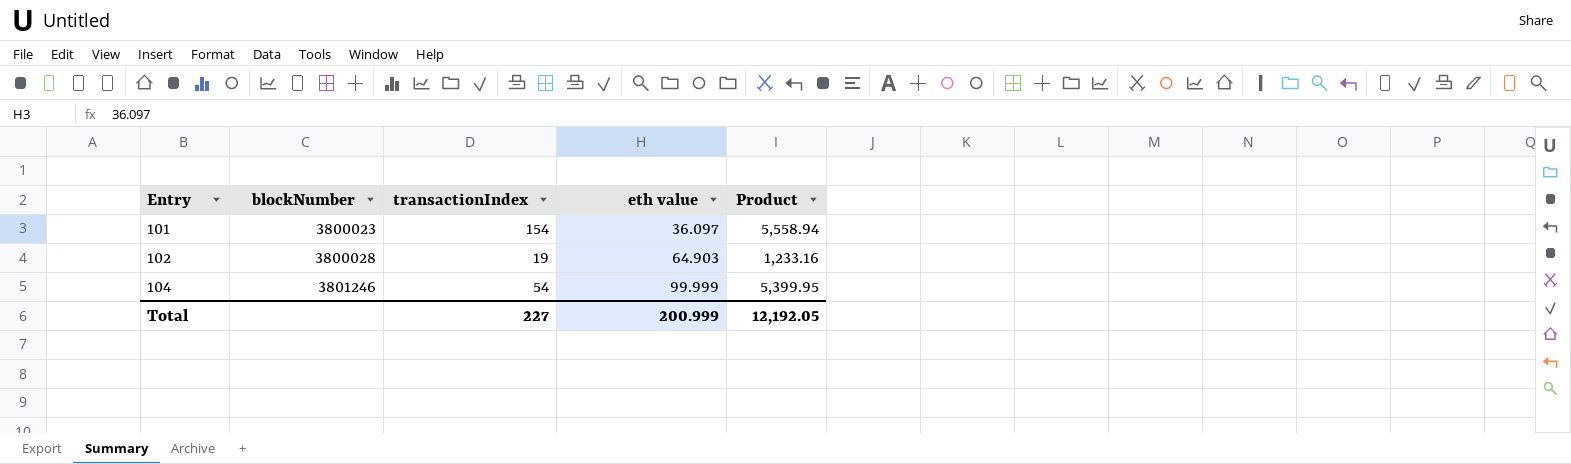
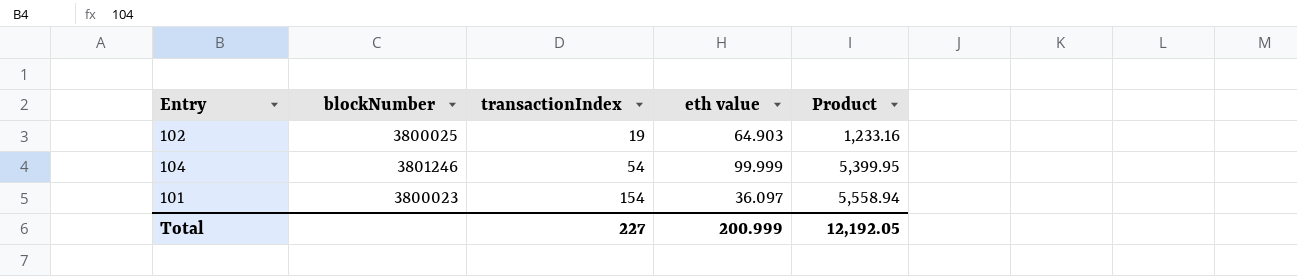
row order: Entry ascending -> transactionIndex ascending
102 | blockNumber: 3800028 -> 3800025

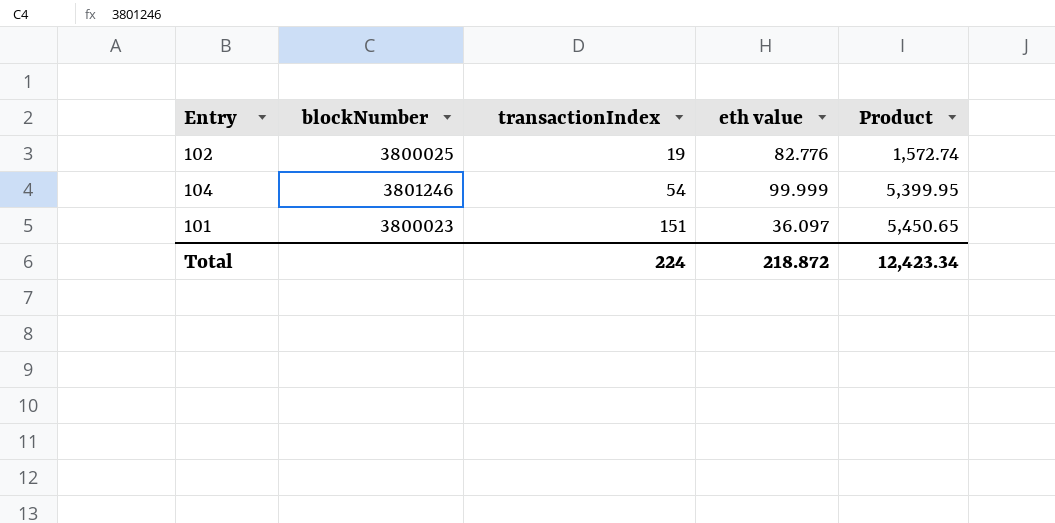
102 | eth value: 64.903 -> 82.776
102 | Product: 1,233.16 -> 1,572.74
101 | transactionIndex: 154 -> 151
101 | Product: 5,558.94 -> 5,450.65
Total | transactionIndex: 227 -> 224
Total | eth value: 200.999 -> 218.872
Total | Product: 12,192.05 -> 12,423.34

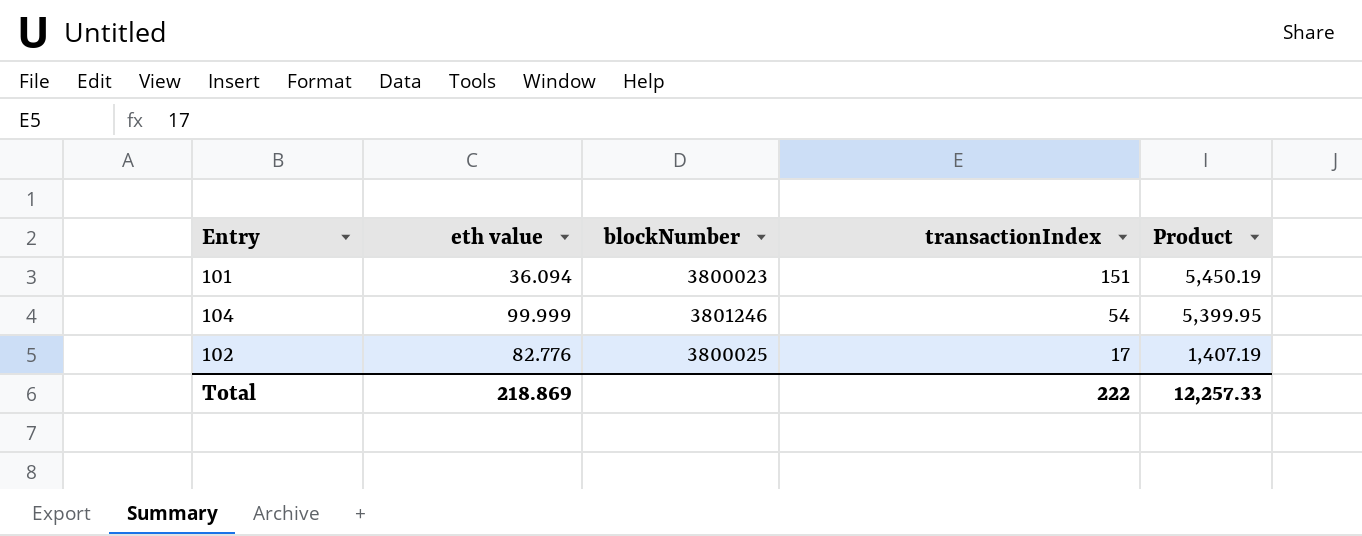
row order: transactionIndex ascending -> transactionIndex descending
column eth value | position: 4 -> 2
101 | eth value: 36.097 -> 36.094
101 | Product: 5,450.65 -> 5,450.19
102 | transactionIndex: 19 -> 17
102 | Product: 1,572.74 -> 1,407.19
Total | eth value: 218.872 -> 218.869
Total | transactionIndex: 224 -> 222
Total | Product: 12,423.34 -> 12,257.33

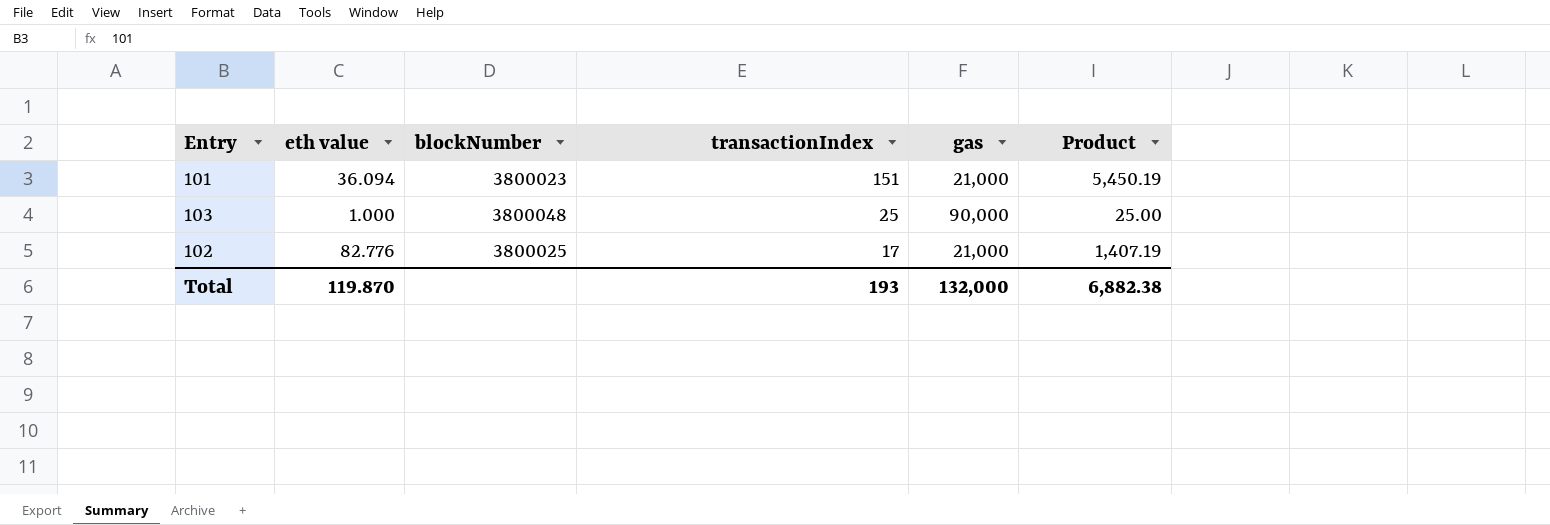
column gas | position: none -> 5
row 104: 99.999 | 3801246 | 54 | 5,399.95 -> none
row 103: none -> 1.000 | 3800048 | 25 | 90,000 | 25.00
Total | eth value: 218.869 -> 119.870
Total | transactionIndex: 222 -> 193
Total | Product: 12,257.33 -> 6,882.38

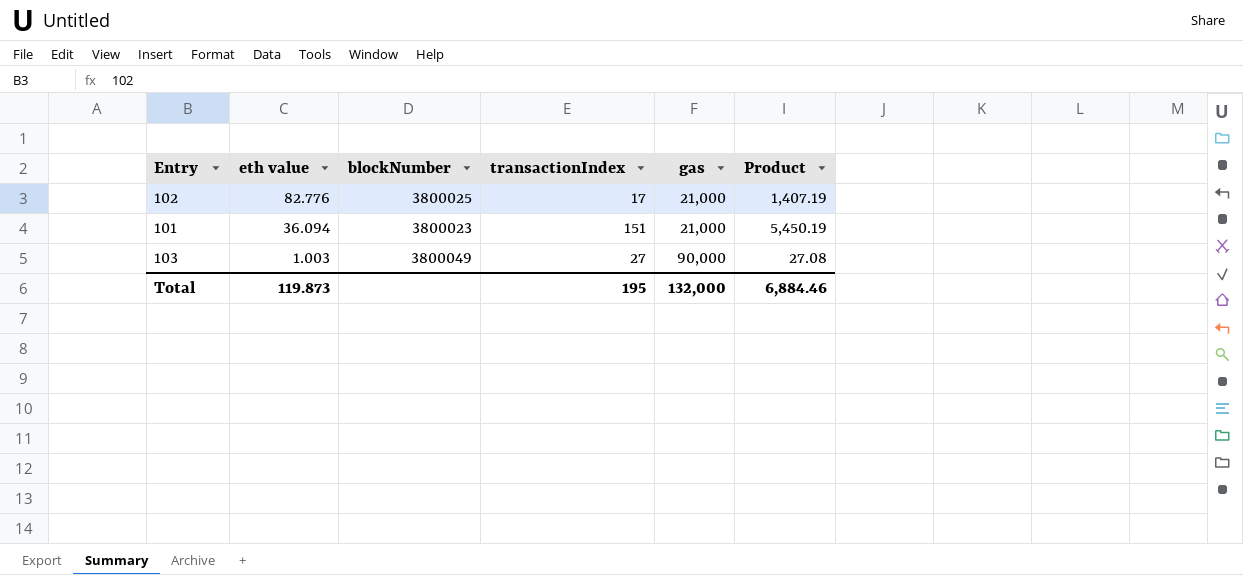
row order: transactionIndex descending -> eth value descending
103 | eth value: 1.000 -> 1.003
103 | blockNumber: 3800048 -> 3800049
103 | transactionIndex: 25 -> 27
103 | Product: 25.00 -> 27.08
Total | eth value: 119.870 -> 119.873
Total | transactionIndex: 193 -> 195
Total | Product: 6,882.38 -> 6,884.46

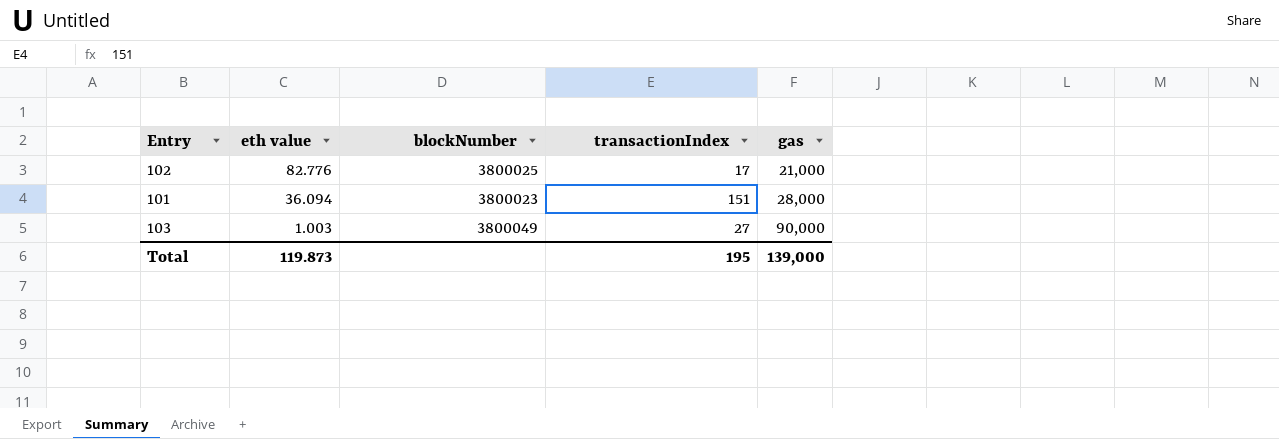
column Product | formula: [eth value] * [transactionIndex] -> none
101 | gas: 21,000 -> 28,000
Total | gas: 132,000 -> 139,000

